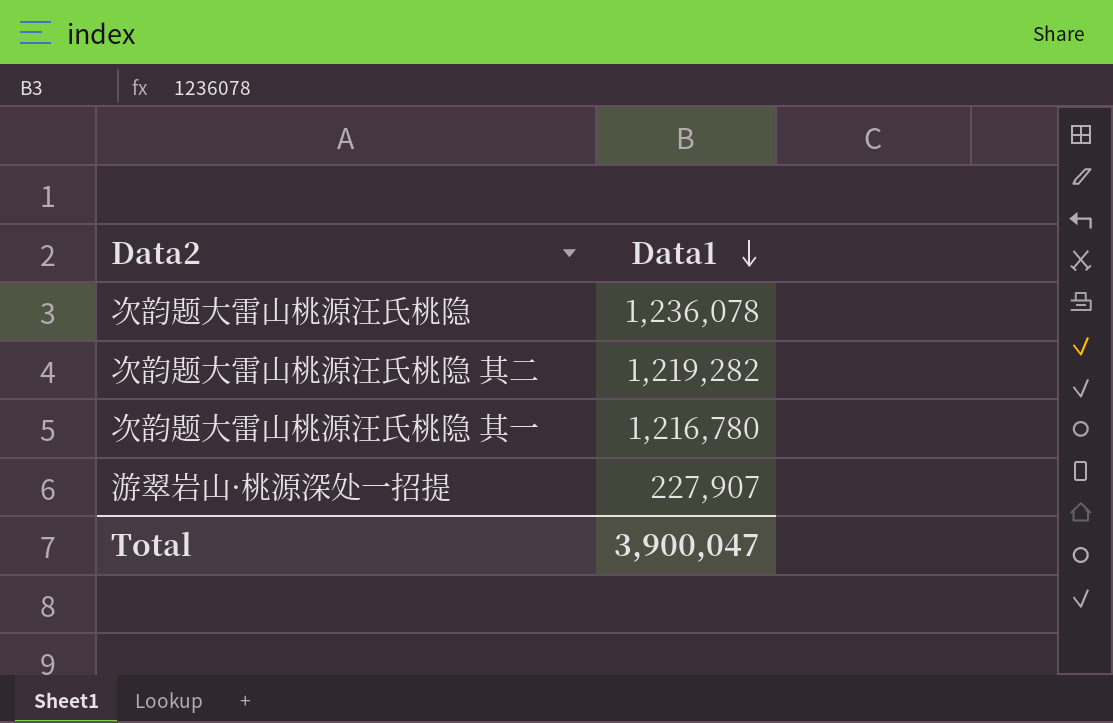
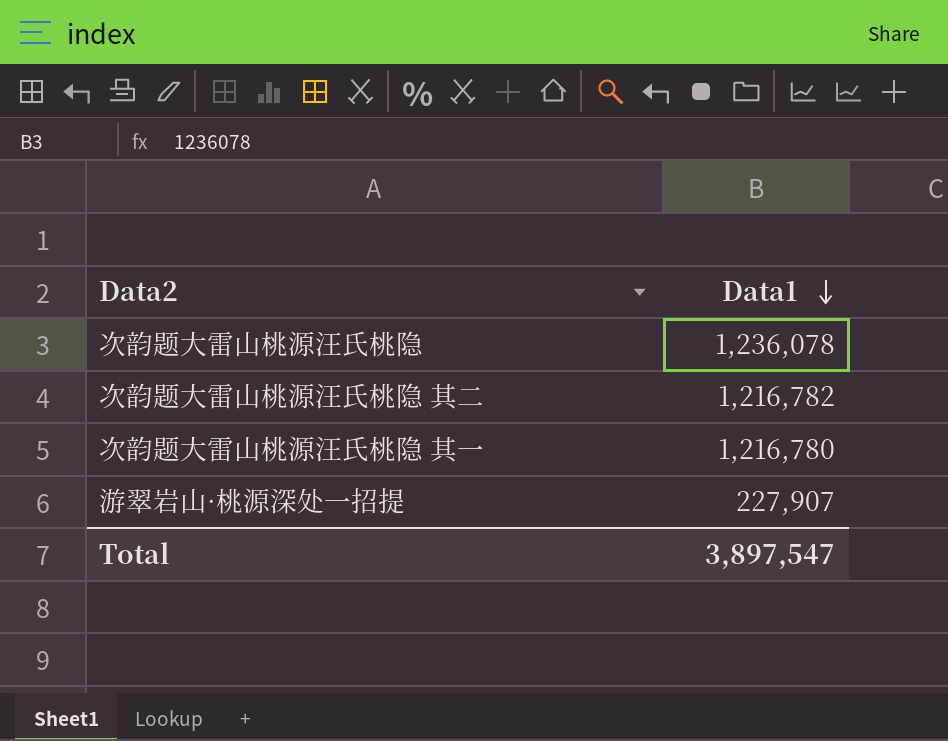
次韵题大雷山桃源汪氏桃隐 其二 | Data1: 1,219,282 -> 1,216,782
Total | Data1: 3,900,047 -> 3,897,547

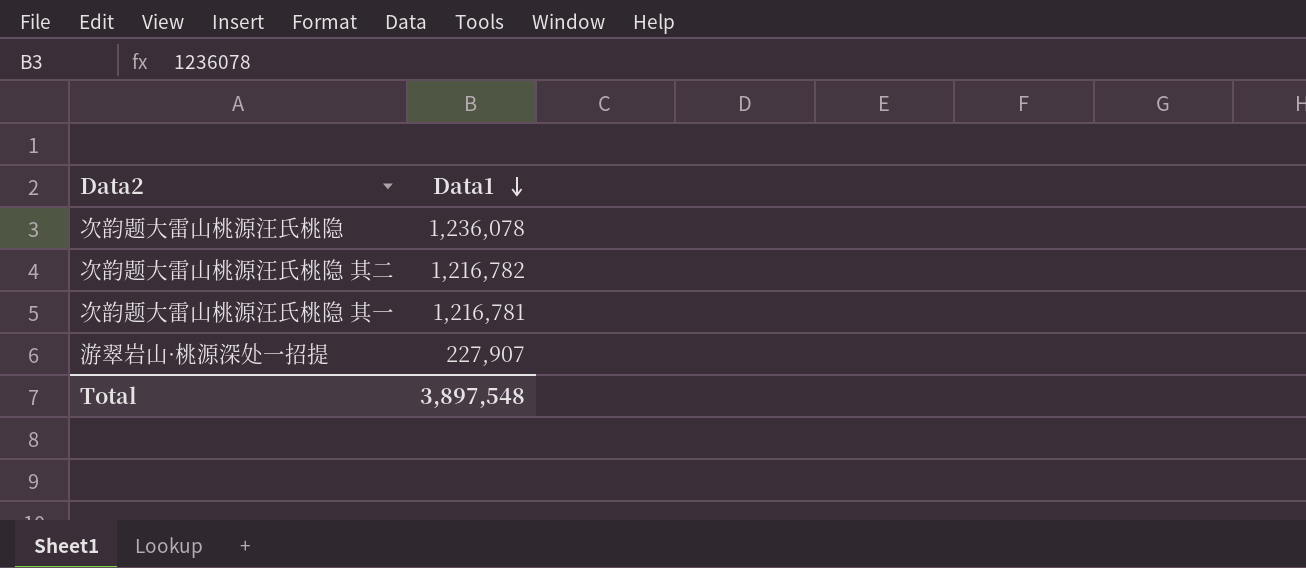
次韵题大雷山桃源汪氏桃隐 其一 | Data1: 1,216,780 -> 1,216,781
Total | Data1: 3,897,547 -> 3,897,548

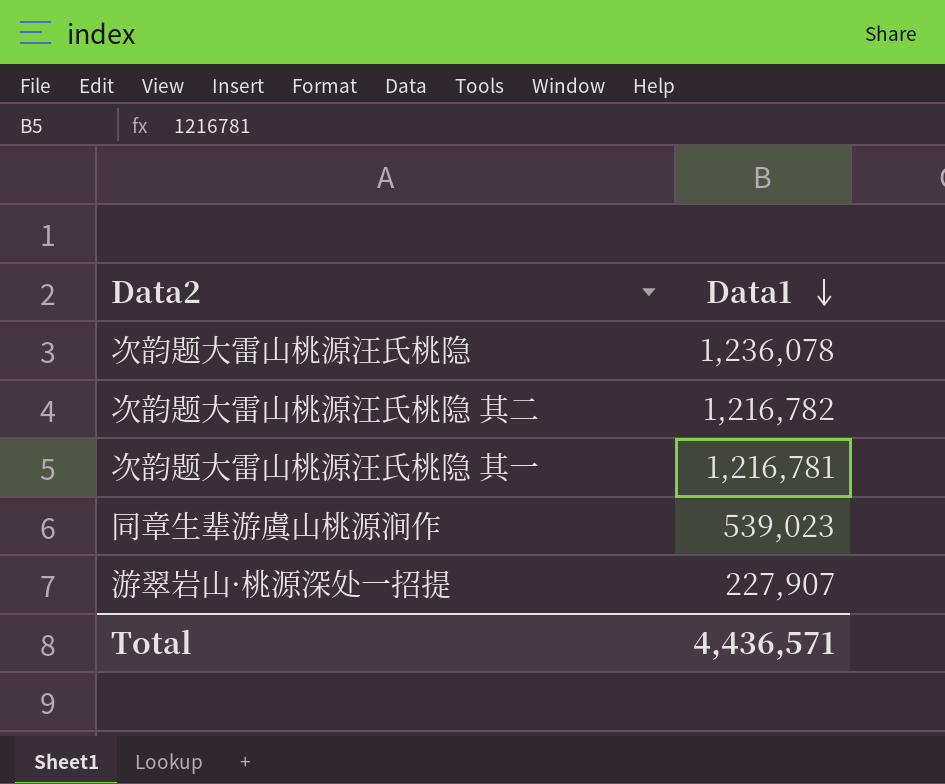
row 同章生辈游虞山桃源涧作: none -> 539,023
Total | Data1: 3,897,548 -> 4,436,571

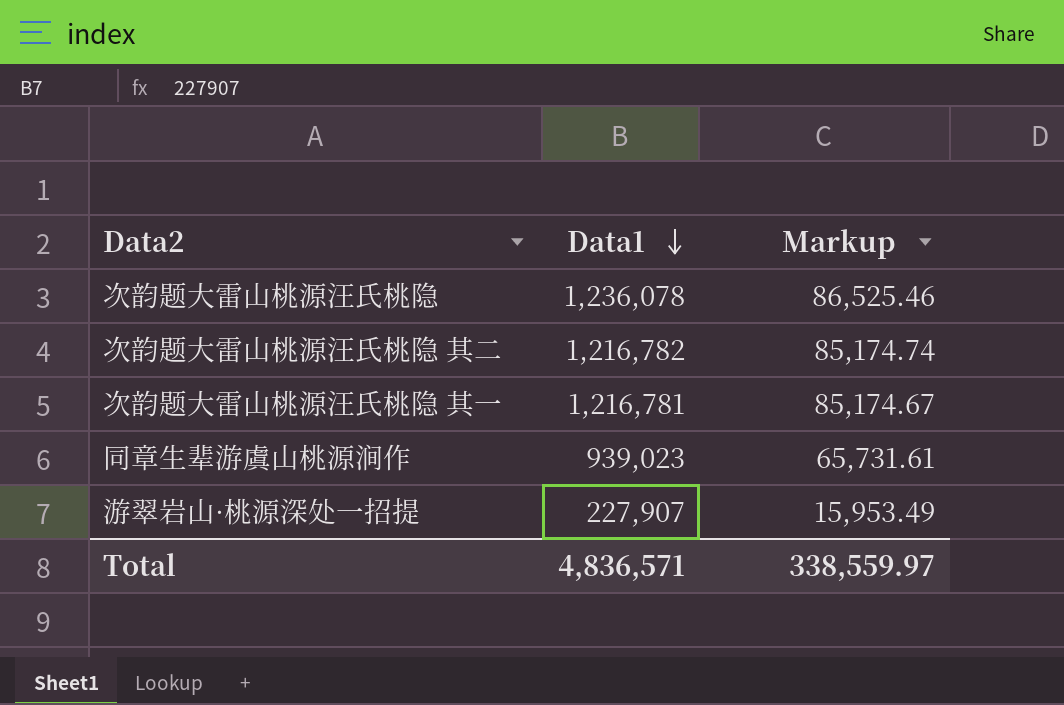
column Markup | formula: none -> [Data1] * 0.07
同章生辈游虞山桃源涧作 | Data1: 539,023 -> 939,023
Total | Data1: 4,436,571 -> 4,836,571

